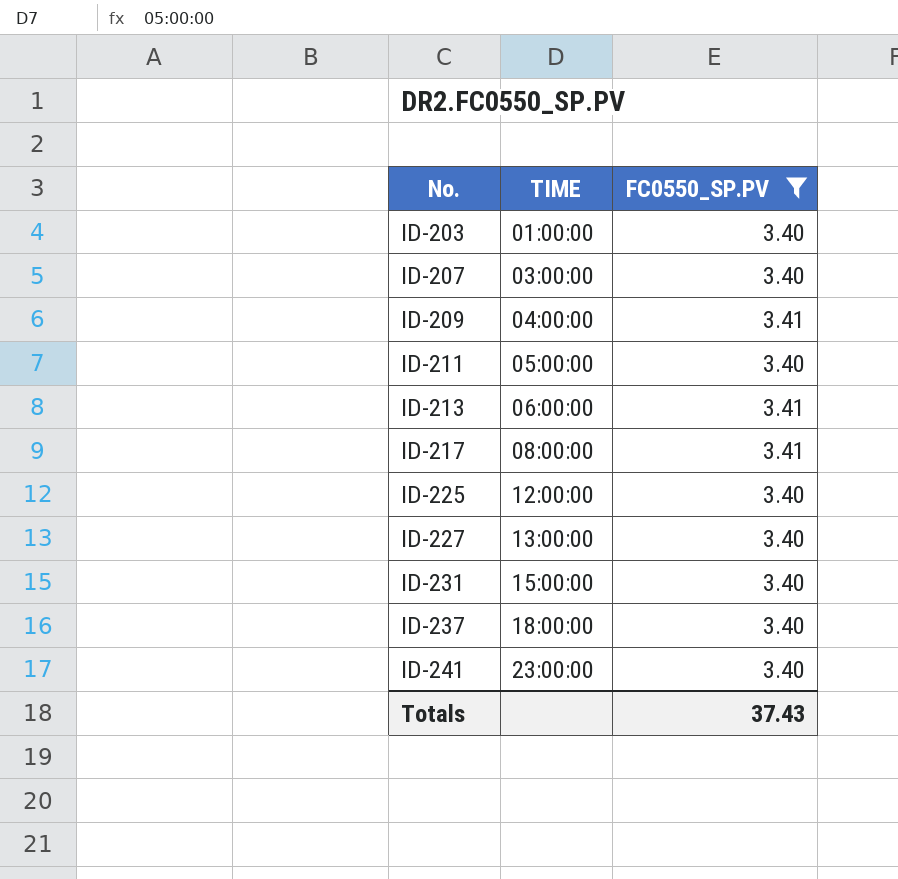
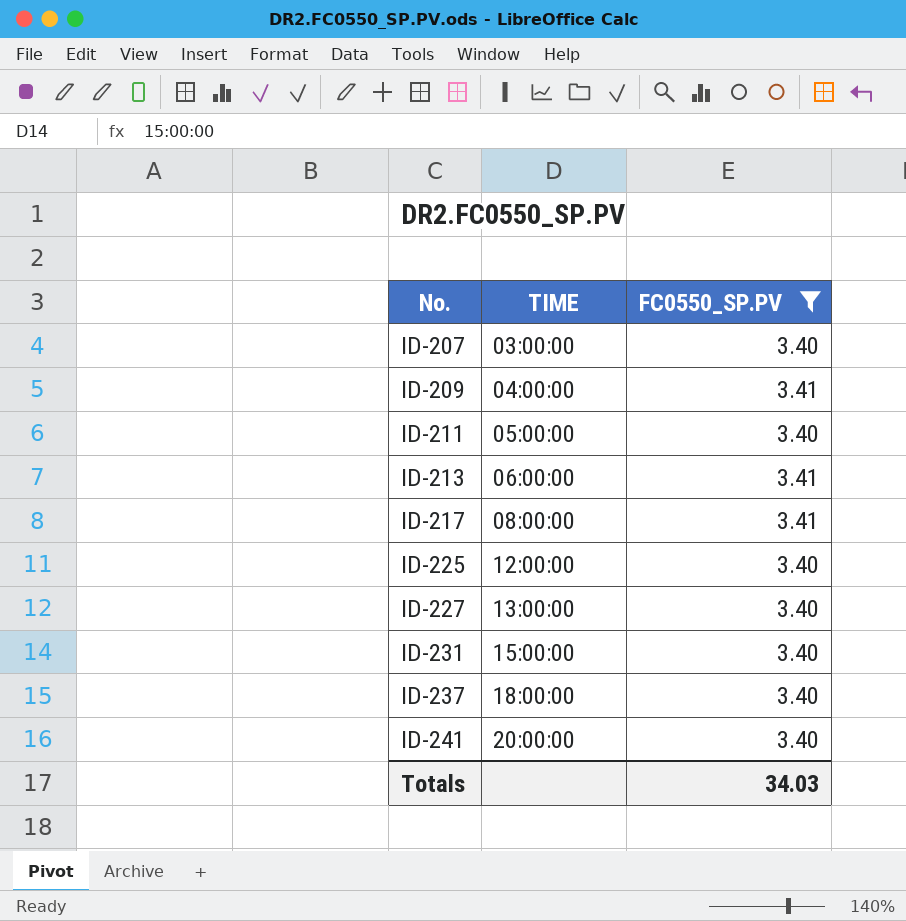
row ID-203: 01:00:00 | 3.40 -> none
ID-241 | TIME: 23:00:00 -> 20:00:00
Totals | FC0550_SP.PV: 37.43 -> 34.03

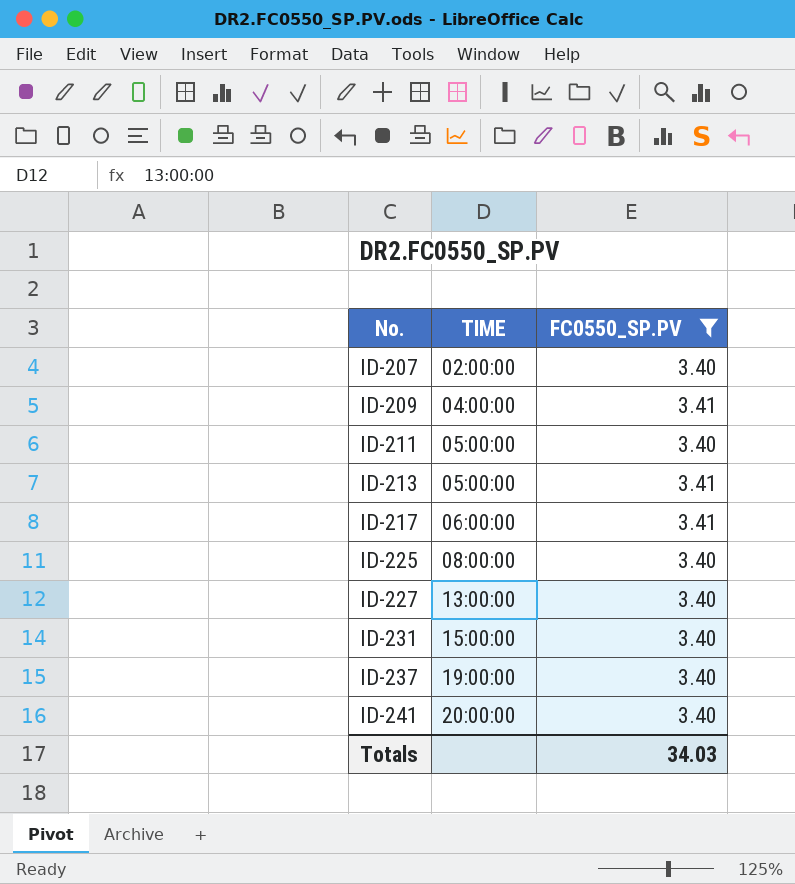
ID-207 | TIME: 03:00:00 -> 02:00:00
ID-213 | TIME: 06:00:00 -> 05:00:00
ID-217 | TIME: 08:00:00 -> 06:00:00
ID-225 | TIME: 12:00:00 -> 08:00:00
ID-237 | TIME: 18:00:00 -> 19:00:00

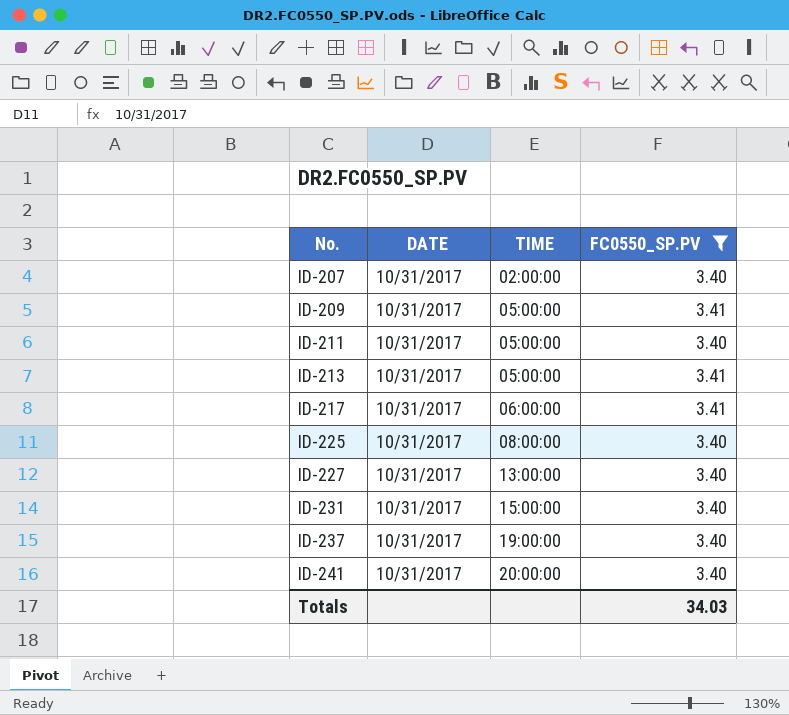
column DATE | position: none -> 2
ID-209 | TIME: 04:00:00 -> 05:00:00

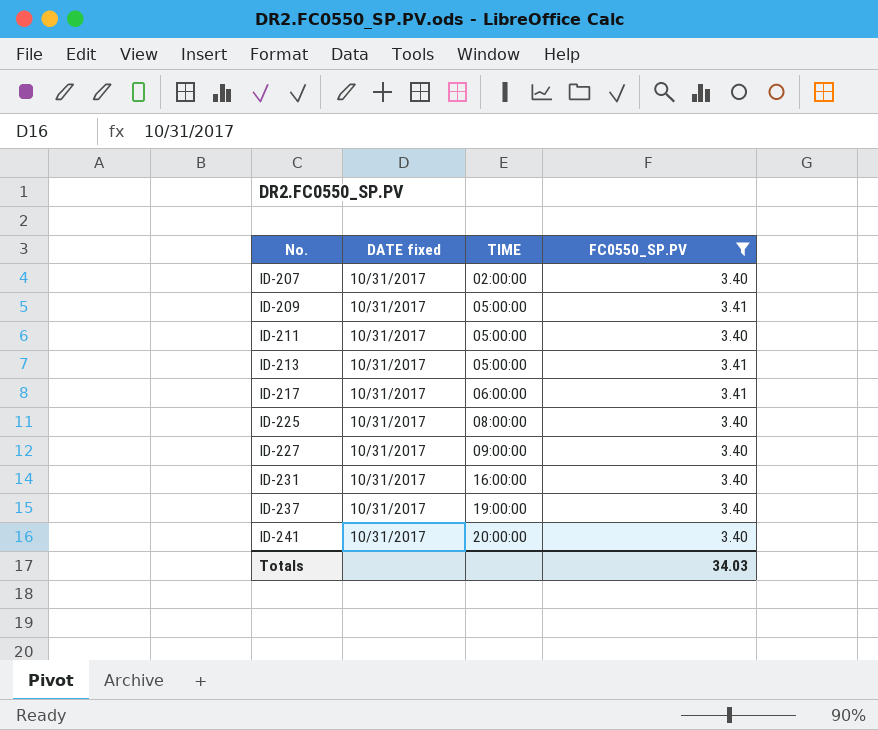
column name: DATE -> DATE fixed
ID-227 | TIME: 13:00:00 -> 09:00:00
ID-231 | TIME: 15:00:00 -> 16:00:00

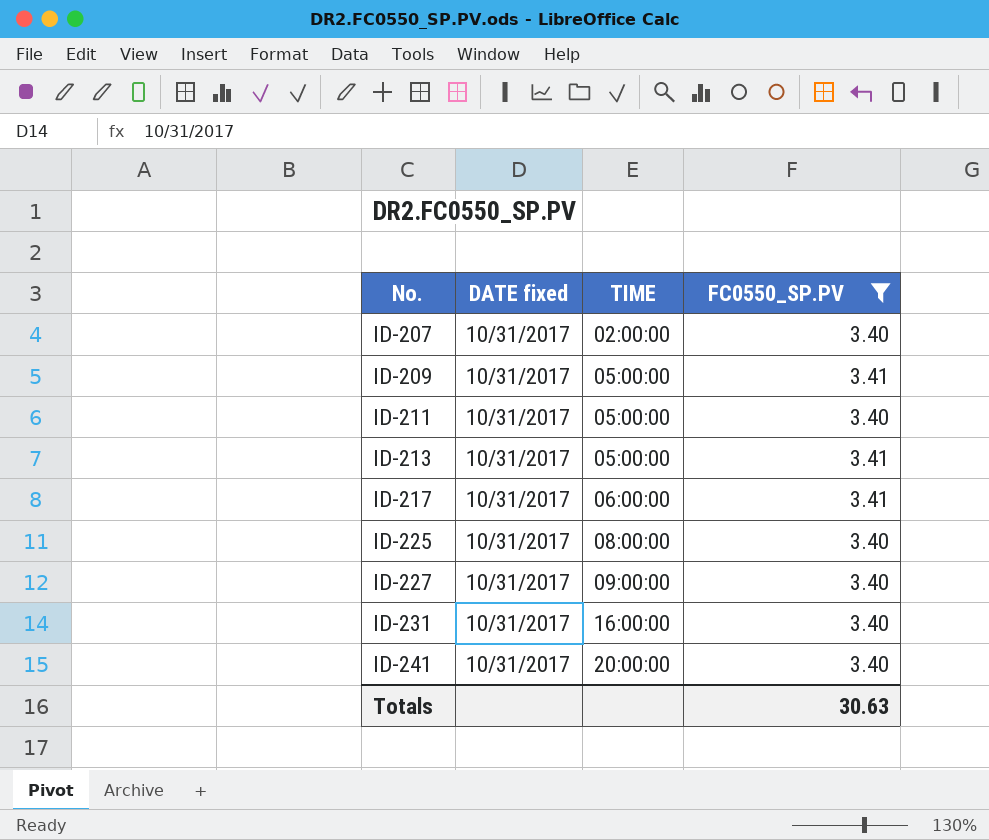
row ID-237: 10/31/2017 | 19:00:00 | 3.40 -> none
Totals | FC0550_SP.PV: 34.03 -> 30.63

